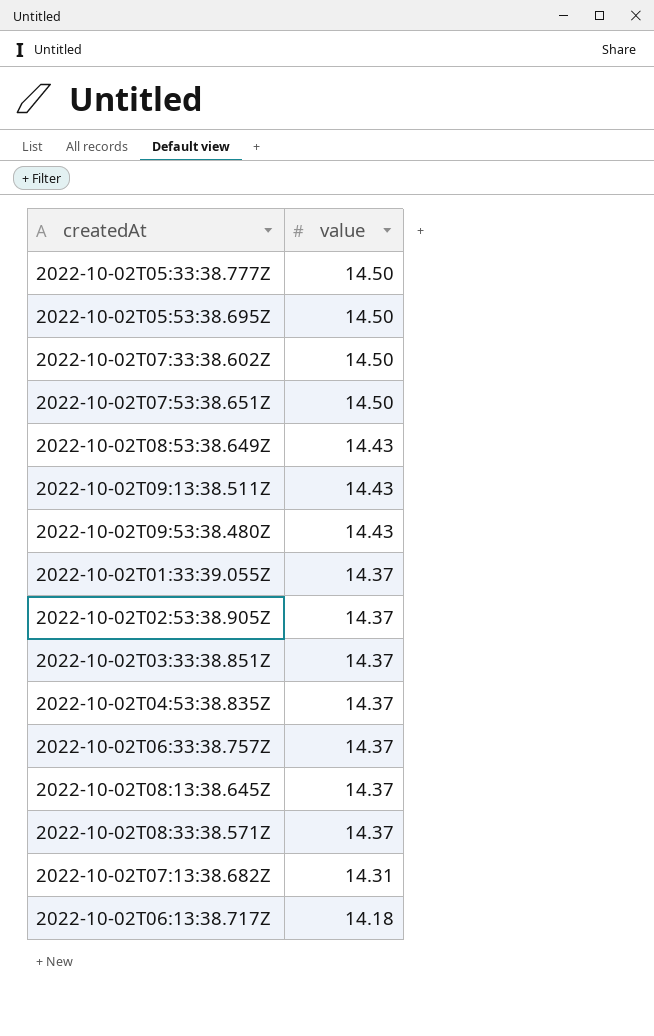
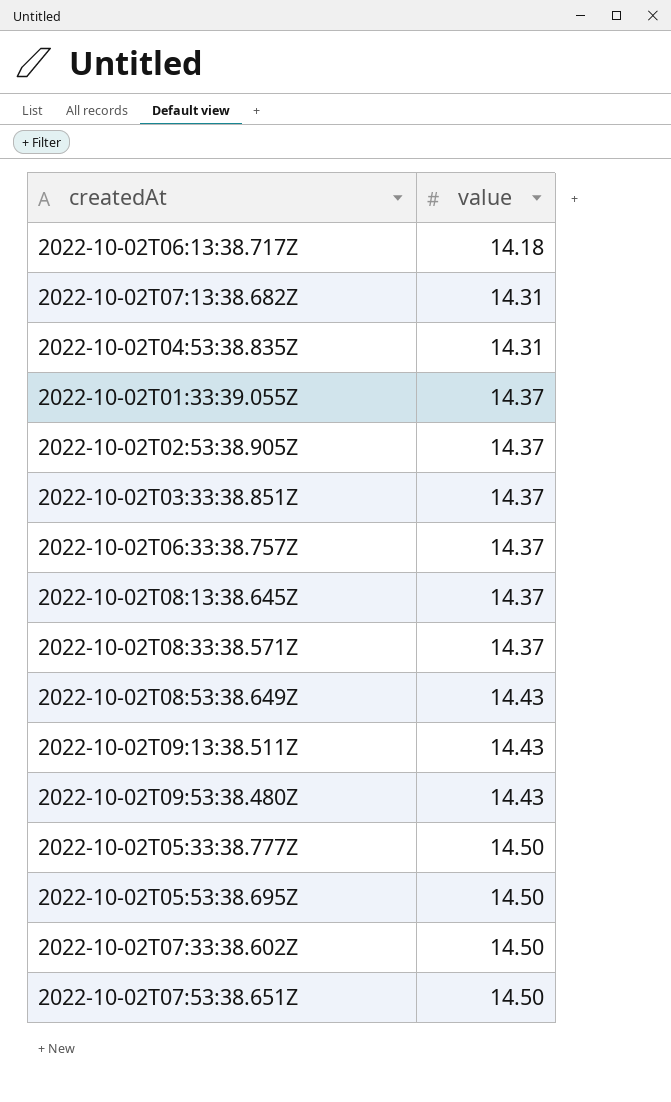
row order: value descending -> value ascending
2022-10-02T04:53:38.835Z | value: 14.37 -> 14.31

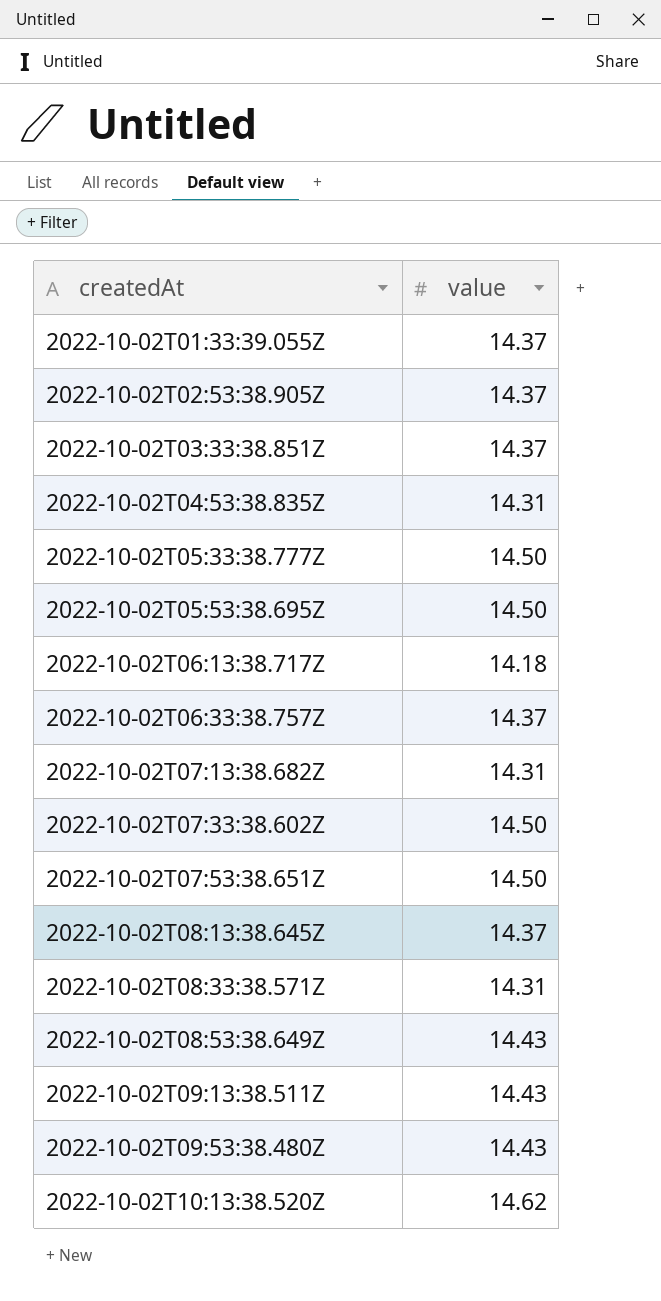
row order: value ascending -> createdAt ascending
2022-10-02T08:33:38.571Z | value: 14.37 -> 14.31
row 2022-10-02T10:13:38.520Z: none -> 14.62

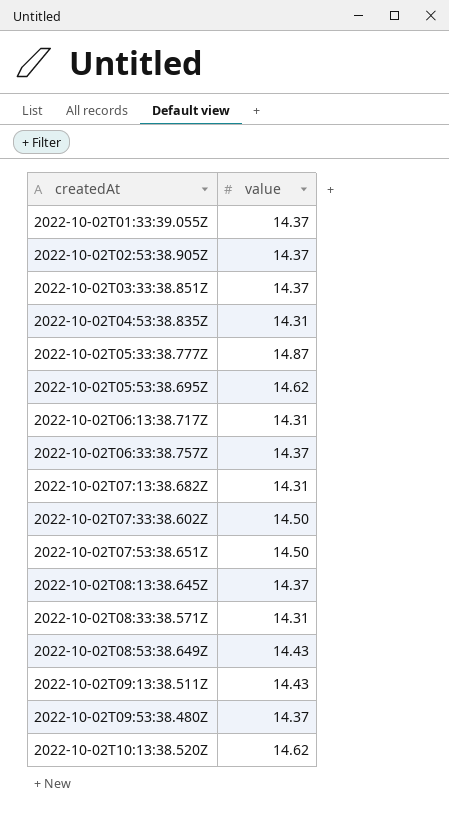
2022-10-02T05:33:38.777Z | value: 14.50 -> 14.87
2022-10-02T05:53:38.695Z | value: 14.50 -> 14.62
2022-10-02T06:13:38.717Z | value: 14.18 -> 14.31
2022-10-02T09:53:38.480Z | value: 14.43 -> 14.37

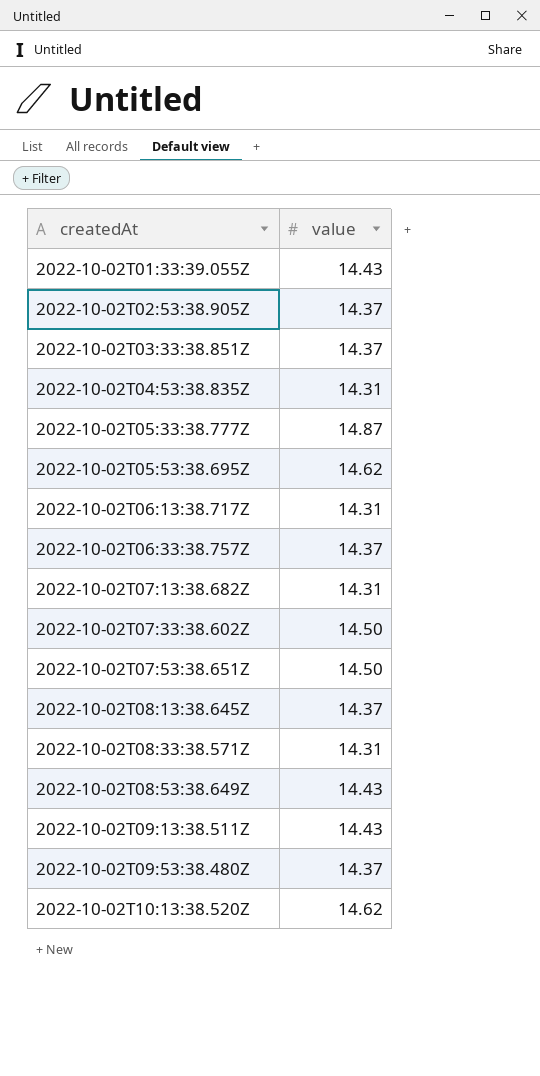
2022-10-02T01:33:39.055Z | value: 14.37 -> 14.43

